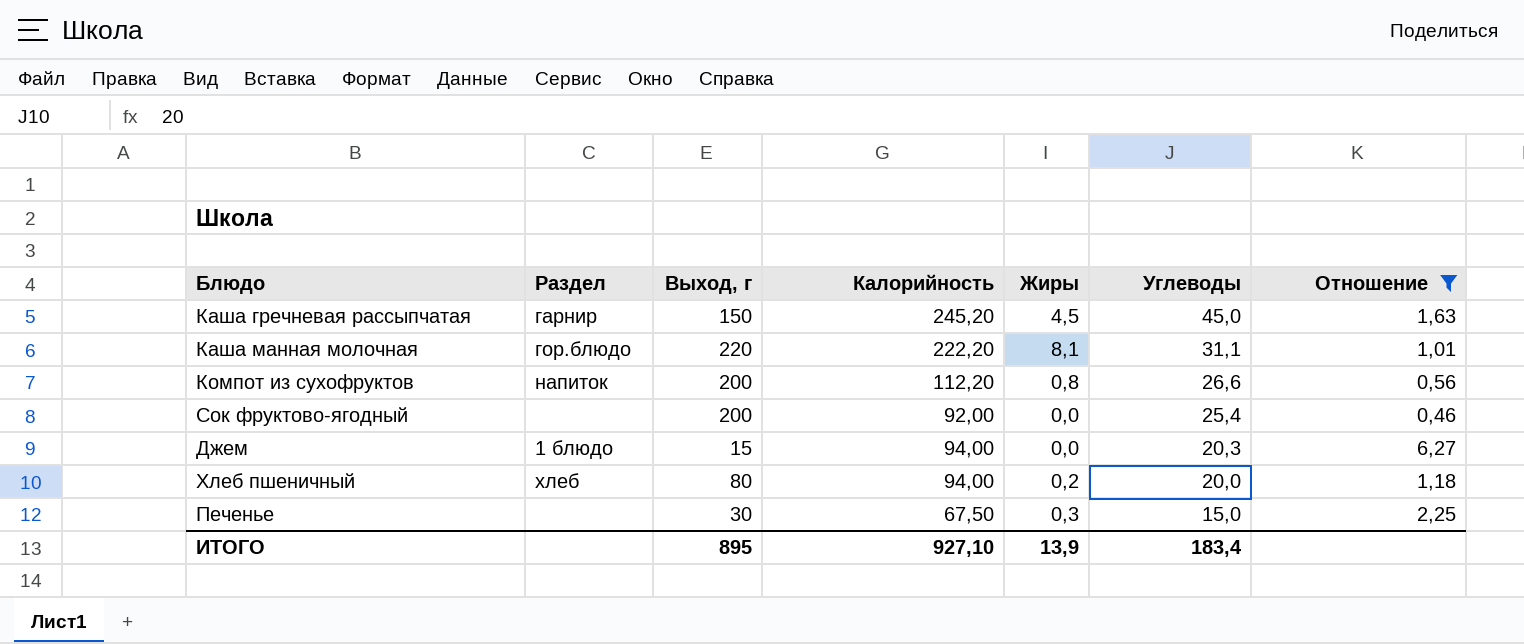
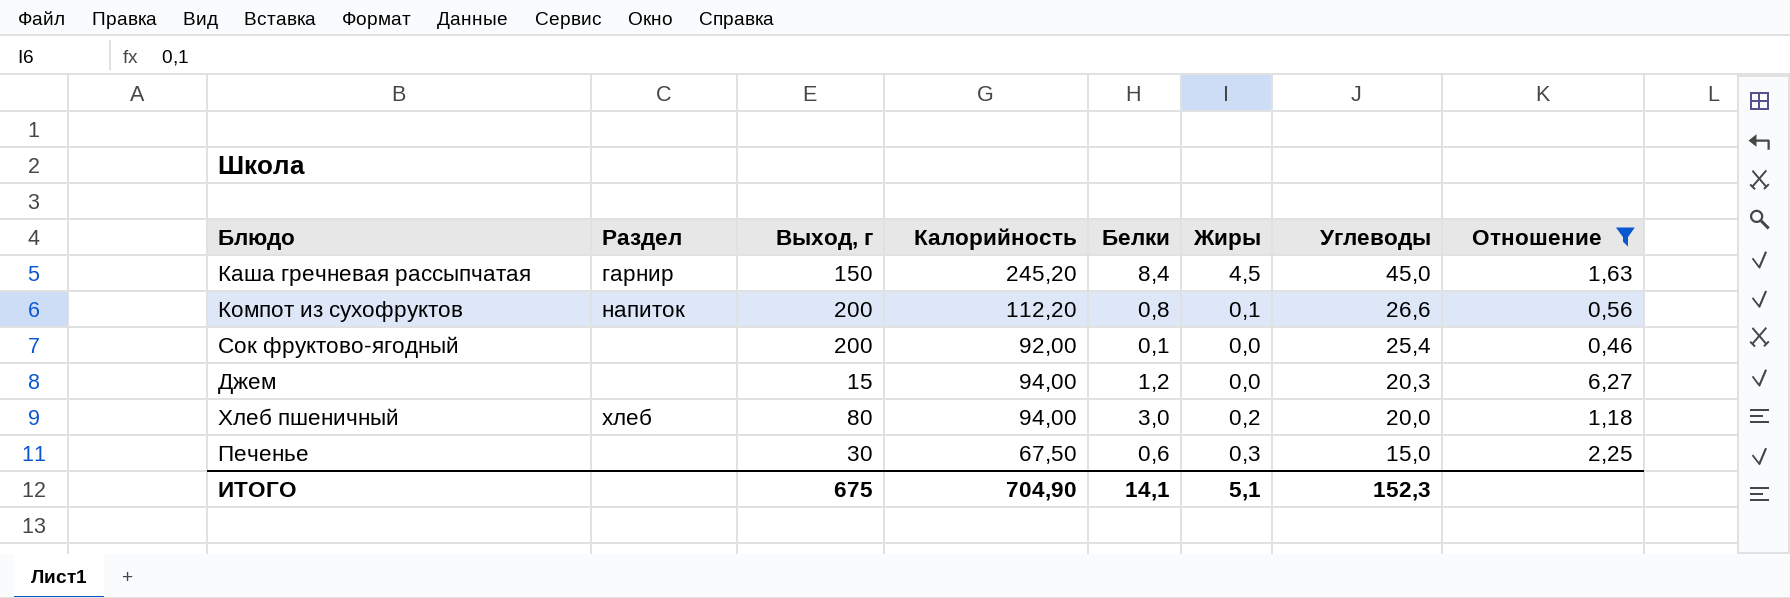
column Белки | position: none -> 5
row Каша манная молочная: гор.блюдо | 220 | 222,20 | 8,1 | 31,1 | 1,01 -> none
Компот из сухофруктов | Жиры: 0,8 -> 0,1
Джем | Раздел: 1 блюдо -> none
ИТОГО | Выход, г: 895 -> 675
ИТОГО | Калорийность: 927,10 -> 704,90
ИТОГО | Жиры: 13,9 -> 5,1
ИТОГО | Углеводы: 183,4 -> 152,3

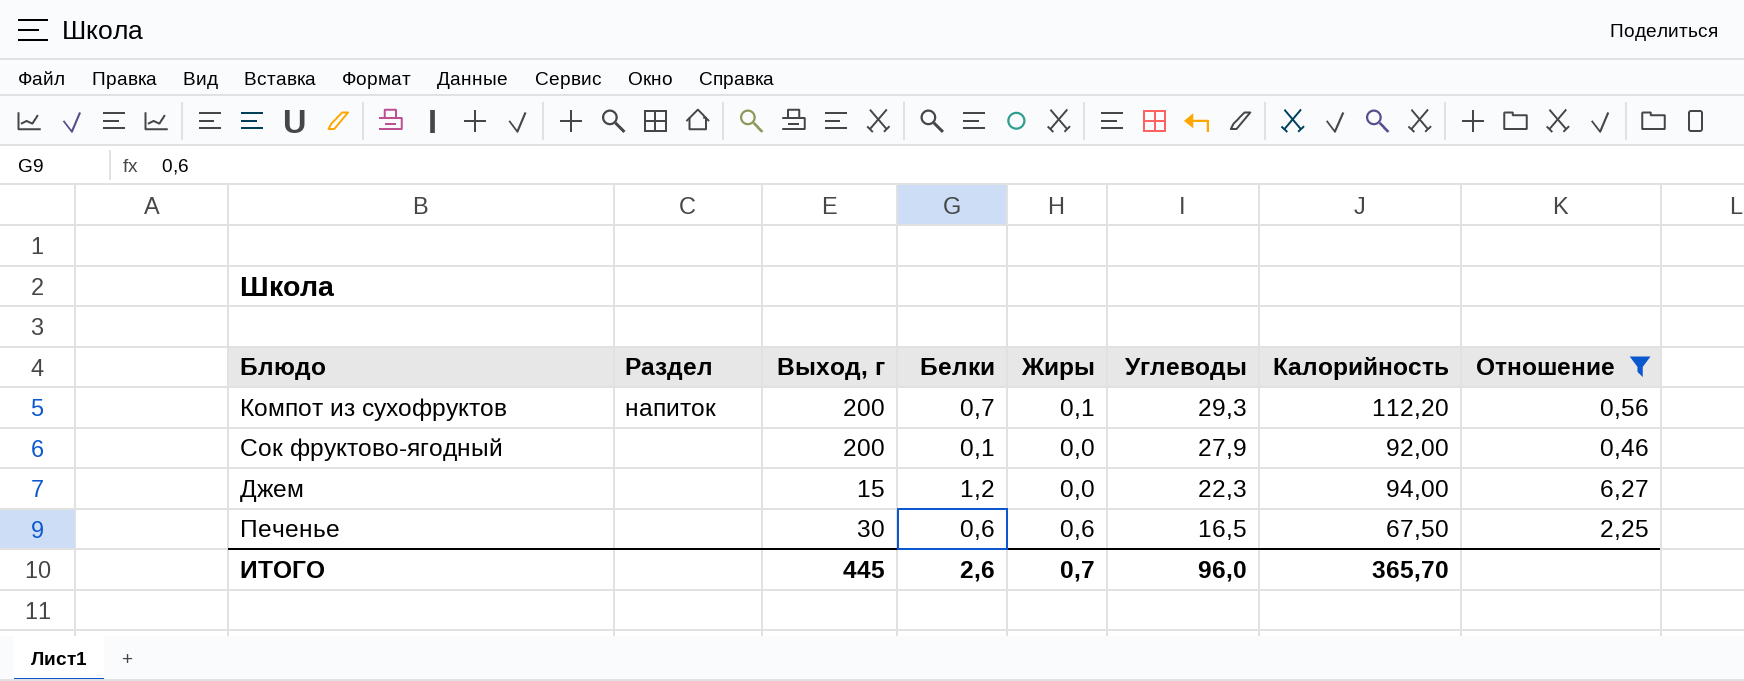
column Калорийность | position: 4 -> 7
row Каша гречневая рассыпчатая: гарнир | 150 | 245,20 | 8,4 | 4,5 | 45,0 | 1,63 -> none
row Хлеб пшеничный: хлеб | 80 | 94,00 | 3,0 | 0,2 | 20,0 | 1,18 -> none
Компот из сухофруктов | Белки: 0,8 -> 0,7
Компот из сухофруктов | Углеводы: 26,6 -> 29,3
Сок фруктово-ягодный | Углеводы: 25,4 -> 27,9
Джем | Углеводы: 20,3 -> 22,3
Печенье | Жиры: 0,3 -> 0,6
Печенье | Углеводы: 15,0 -> 16,5
ИТОГО | Выход, г: 675 -> 445
ИТОГО | Белки: 14,1 -> 2,6
ИТОГО | Жиры: 5,1 -> 0,7
ИТОГО | Углеводы: 152,3 -> 96,0
ИТОГО | Калорийность: 704,90 -> 365,70

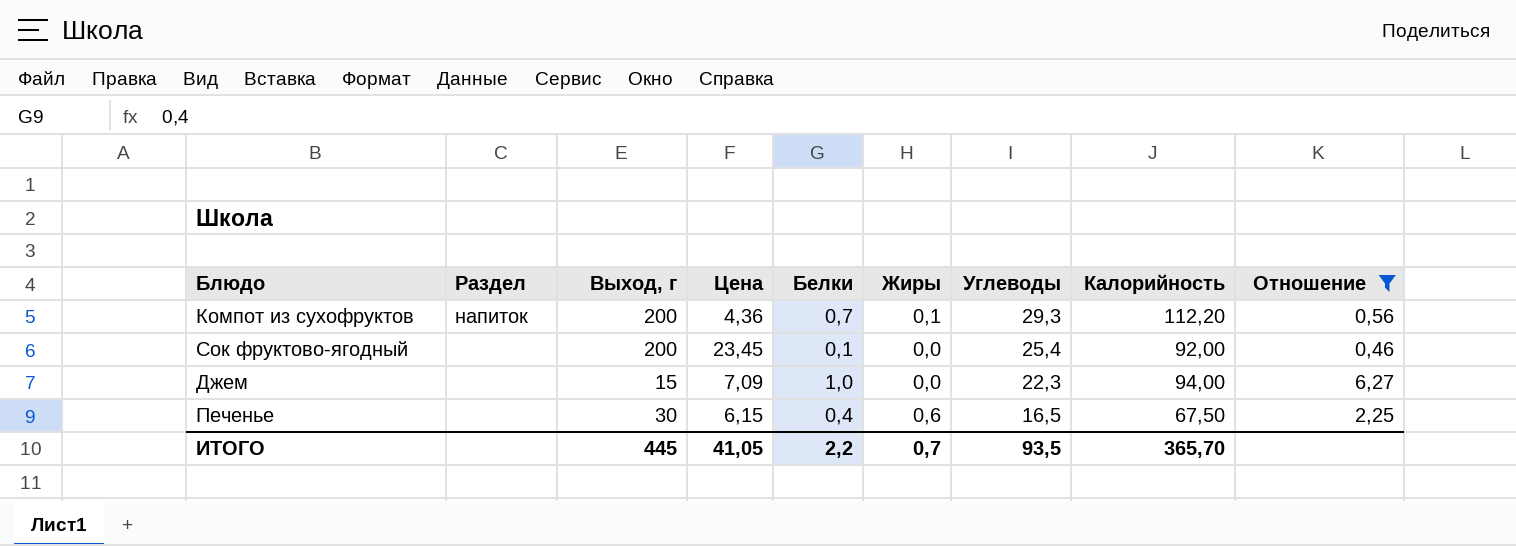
column Цена | position: none -> 4
Сок фруктово-ягодный | Углеводы: 27,9 -> 25,4
Джем | Белки: 1,2 -> 1,0
Печенье | Белки: 0,6 -> 0,4
ИТОГО | Белки: 2,6 -> 2,2
ИТОГО | Углеводы: 96,0 -> 93,5

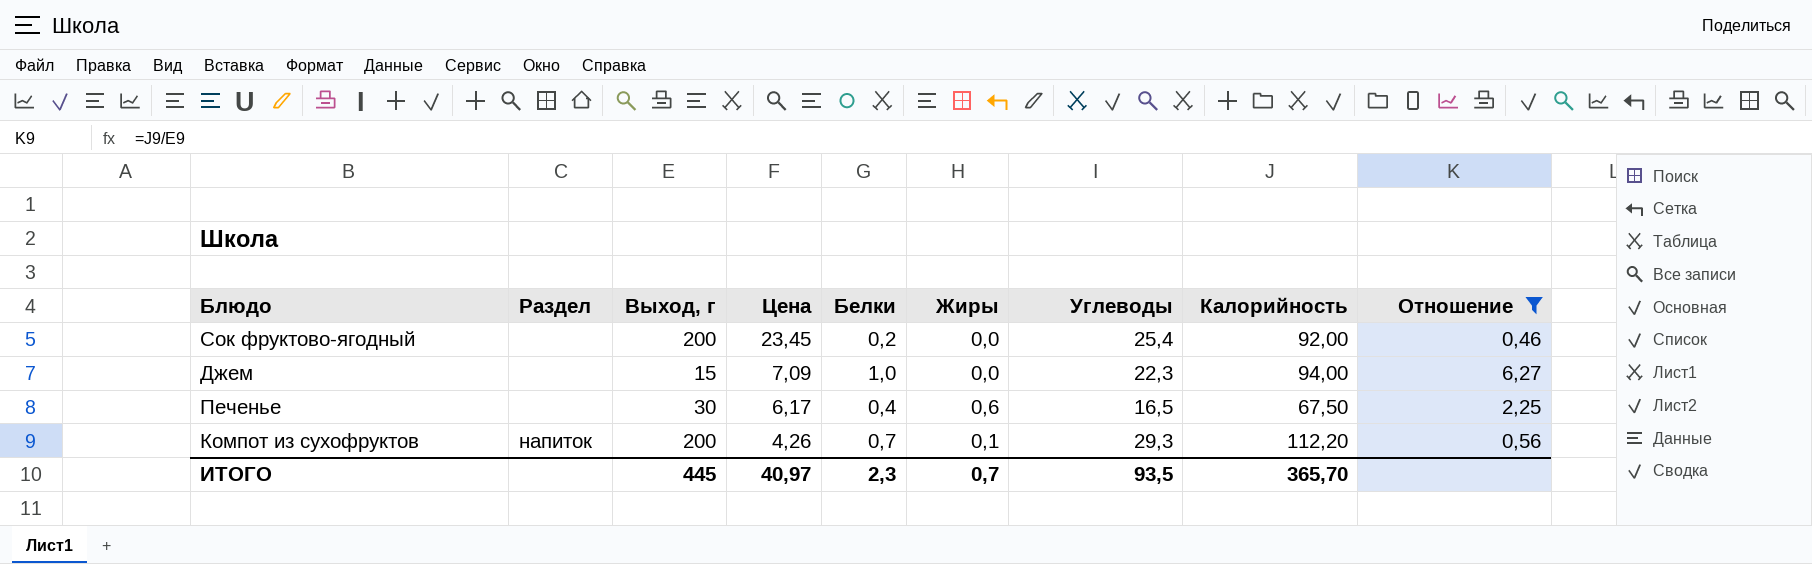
row order: Углеводы descending -> Цена descending
Сок фруктово-ягодный | Белки: 0,1 -> 0,2
Печенье | Цена: 6,15 -> 6,17
Компот из сухофруктов | Цена: 4,36 -> 4,26
ИТОГО | Цена: 41,05 -> 40,97
ИТОГО | Белки: 2,2 -> 2,3

